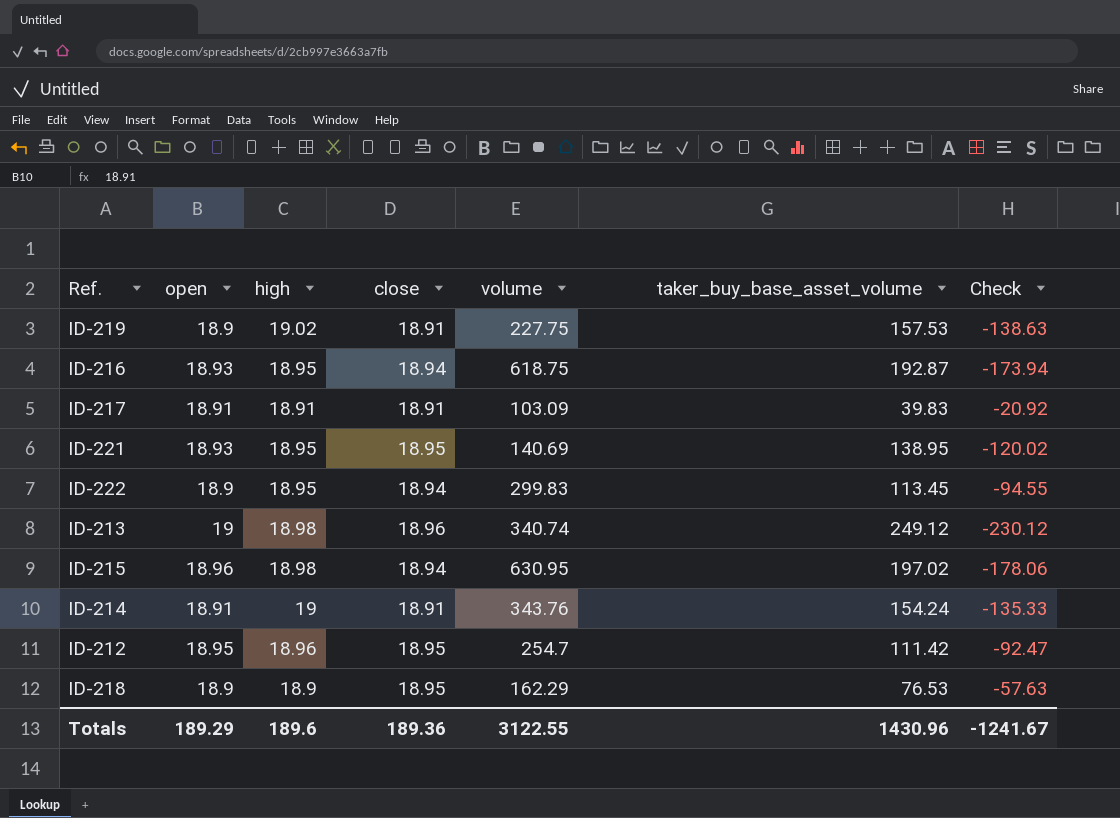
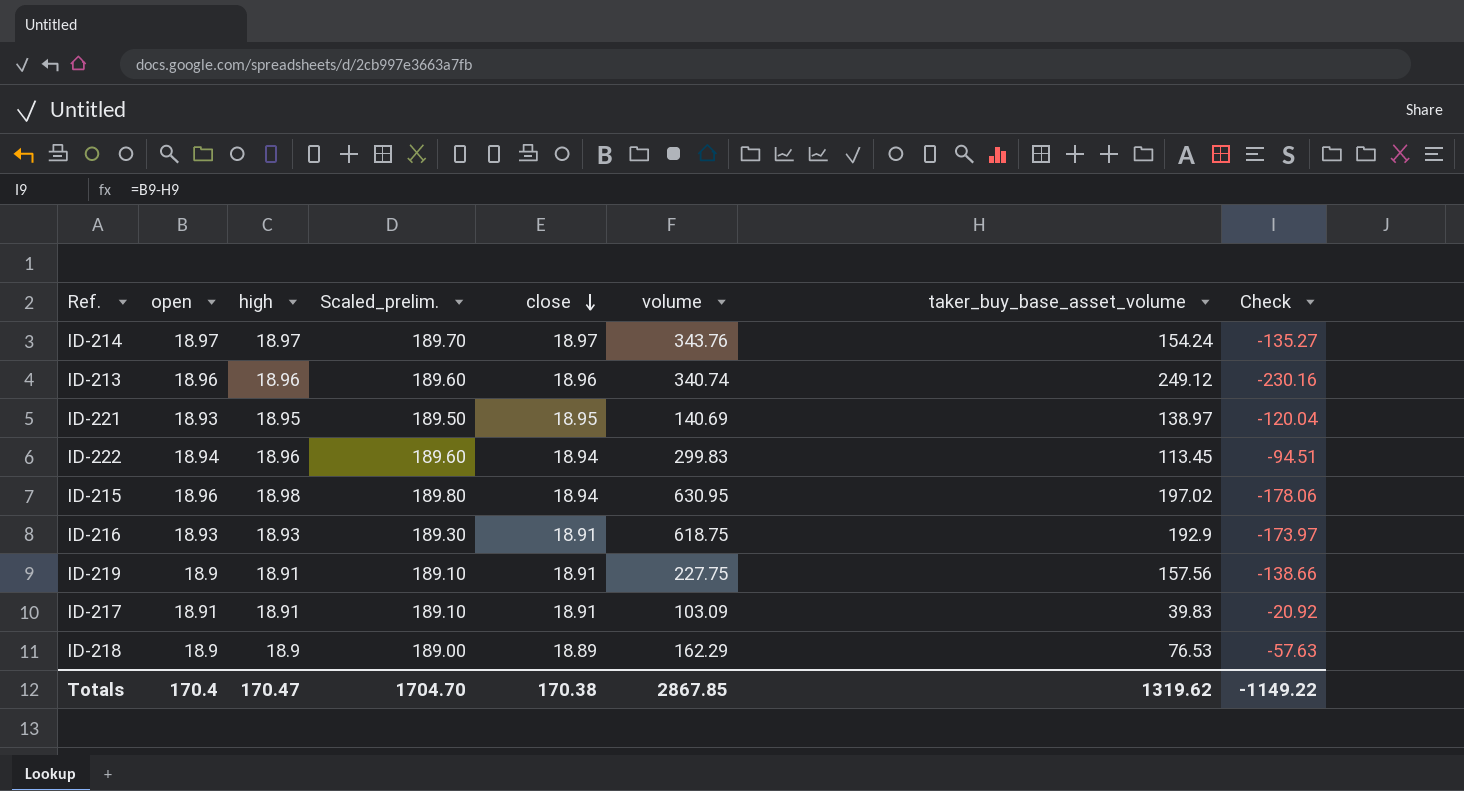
row order: none -> close descending
column Scaled_prelim. | formula: none -> [high] * 10
row ID-212: 18.95 | 18.96 | 18.95 | 254.7 | 111.42 | -92.47 -> none
ID-214 | open: 18.91 -> 18.97
ID-214 | high: 19 -> 18.97
ID-214 | close: 18.91 -> 18.97
ID-214 | Check: -135.33 -> -135.27
ID-213 | open: 19 -> 18.96
ID-213 | high: 18.98 -> 18.96
ID-213 | Check: -230.12 -> -230.16
ID-221 | taker_buy_base_asset_volume: 138.95 -> 138.97
ID-221 | Check: -120.02 -> -120.04
ID-222 | open: 18.9 -> 18.94
ID-222 | high: 18.95 -> 18.96
ID-222 | Check: -94.55 -> -94.51
ID-216 | high: 18.95 -> 18.93
ID-216 | close: 18.94 -> 18.91
ID-216 | taker_buy_base_asset_volume: 192.87 -> 192.9
ID-216 | Check: -173.94 -> -173.97
ID-219 | high: 19.02 -> 18.91
ID-219 | taker_buy_base_asset_volume: 157.53 -> 157.56
ID-219 | Check: -138.63 -> -138.66
ID-218 | close: 18.95 -> 18.89
Totals | open: 189.29 -> 170.4
Totals | high: 189.6 -> 170.47
Totals | close: 189.36 -> 170.38
Totals | volume: 3122.55 -> 2867.85
Totals | taker_buy_base_asset_volume: 1430.96 -> 1319.62
Totals | Check: -1241.67 -> -1149.22

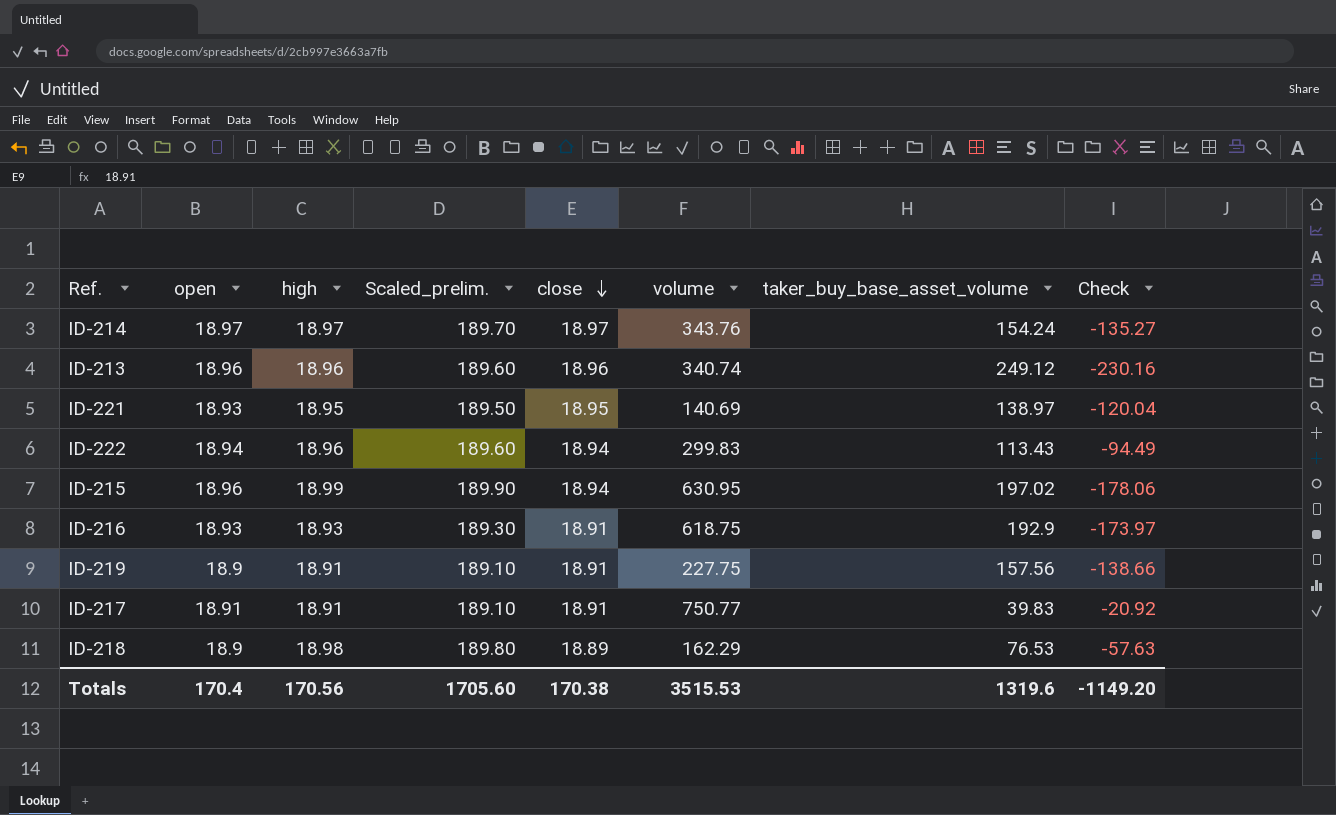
ID-222 | taker_buy_base_asset_volume: 113.45 -> 113.43
ID-222 | Check: -94.51 -> -94.49
ID-215 | high: 18.98 -> 18.99
ID-215 | Scaled_prelim.: 189.80 -> 189.90
ID-217 | volume: 103.09 -> 750.77
ID-218 | high: 18.9 -> 18.98
ID-218 | Scaled_prelim.: 189.00 -> 189.80
Totals | high: 170.47 -> 170.56
Totals | Scaled_prelim.: 1704.70 -> 1705.60
Totals | volume: 2867.85 -> 3515.53
Totals | taker_buy_base_asset_volume: 1319.62 -> 1319.6
Totals | Check: -1149.22 -> -1149.20

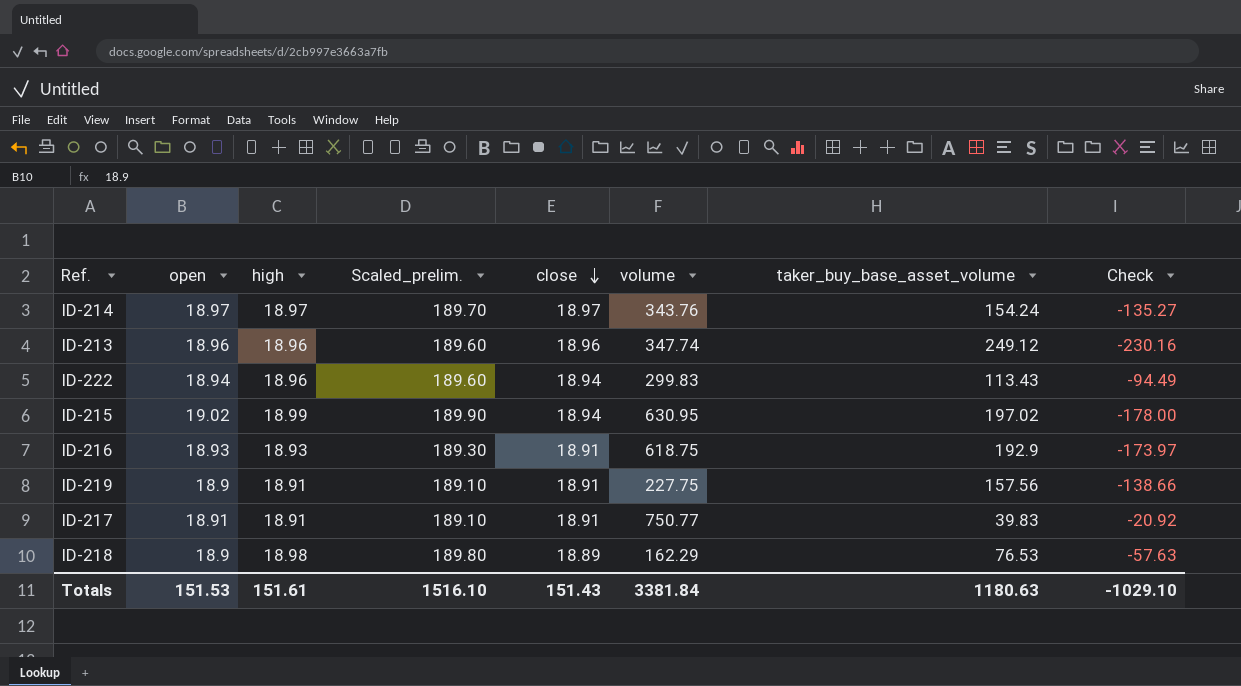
row ID-221: 18.93 | 18.95 | 189.50 | 18.95 | 140.69 | 138.97 | -120.04 -> none
ID-213 | volume: 340.74 -> 347.74
ID-215 | open: 18.96 -> 19.02
ID-215 | Check: -178.06 -> -178.00
Totals | open: 170.4 -> 151.53
Totals | high: 170.56 -> 151.61
Totals | Scaled_prelim.: 1705.60 -> 1516.10
Totals | close: 170.38 -> 151.43
Totals | volume: 3515.53 -> 3381.84
Totals | taker_buy_base_asset_volume: 1319.6 -> 1180.63
Totals | Check: -1149.20 -> -1029.10

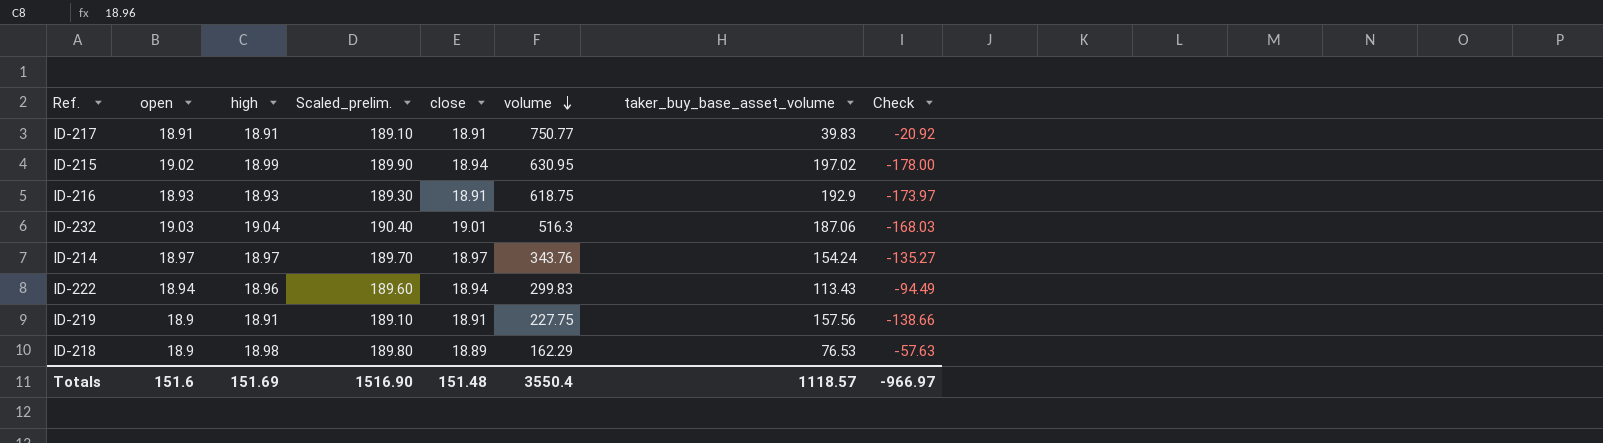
row order: close descending -> volume descending
row ID-213: 18.96 | 18.96 | 189.60 | 18.96 | 347.74 | 249.12 | -230.16 -> none
row ID-232: none -> 19.03 | 19.04 | 190.40 | 19.01 | 516.3 | 187.06 | -168.03
Totals | open: 151.53 -> 151.6
Totals | high: 151.61 -> 151.69
Totals | Scaled_prelim.: 1516.10 -> 1516.90
Totals | close: 151.43 -> 151.48
Totals | volume: 3381.84 -> 3550.4
Totals | taker_buy_base_asset_volume: 1180.63 -> 1118.57
Totals | Check: -1029.10 -> -966.97

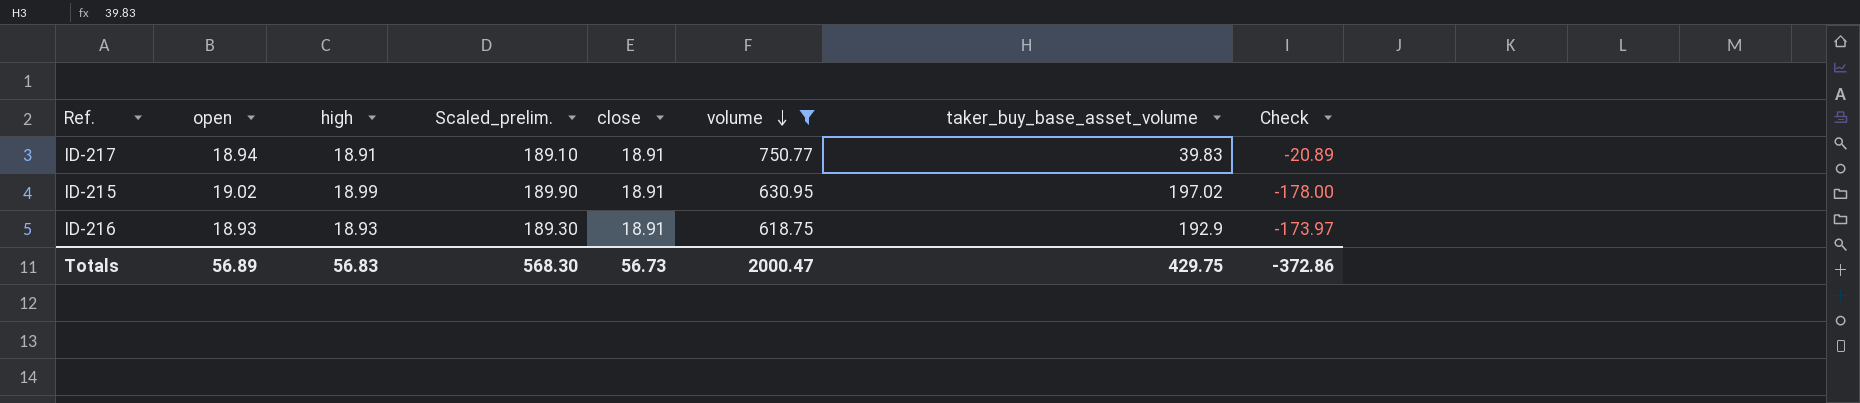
filter: none -> volume >= 618.75
ID-217 | open: 18.91 -> 18.94
ID-217 | Check: -20.92 -> -20.89
ID-215 | close: 18.94 -> 18.91
Totals | open: 151.6 -> 56.89
Totals | high: 151.69 -> 56.83
Totals | Scaled_prelim.: 1516.90 -> 568.30
Totals | close: 151.48 -> 56.73
Totals | volume: 3550.4 -> 2000.47
Totals | taker_buy_base_asset_volume: 1118.57 -> 429.75
Totals | Check: -966.97 -> -372.86

